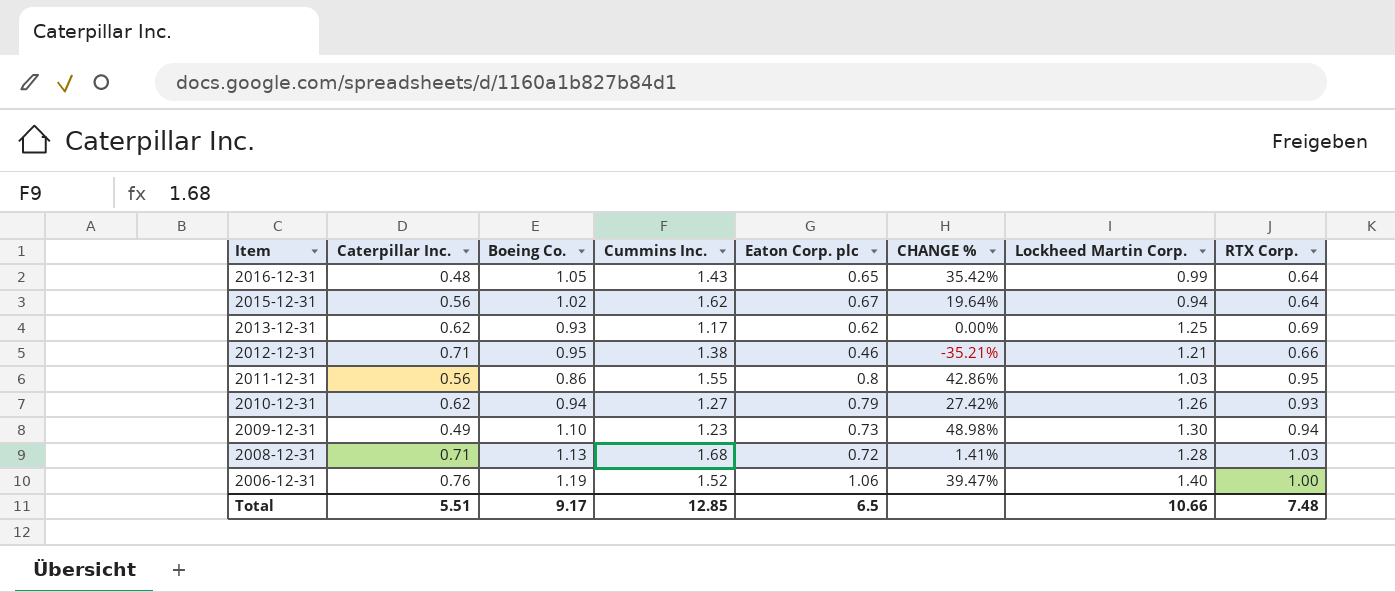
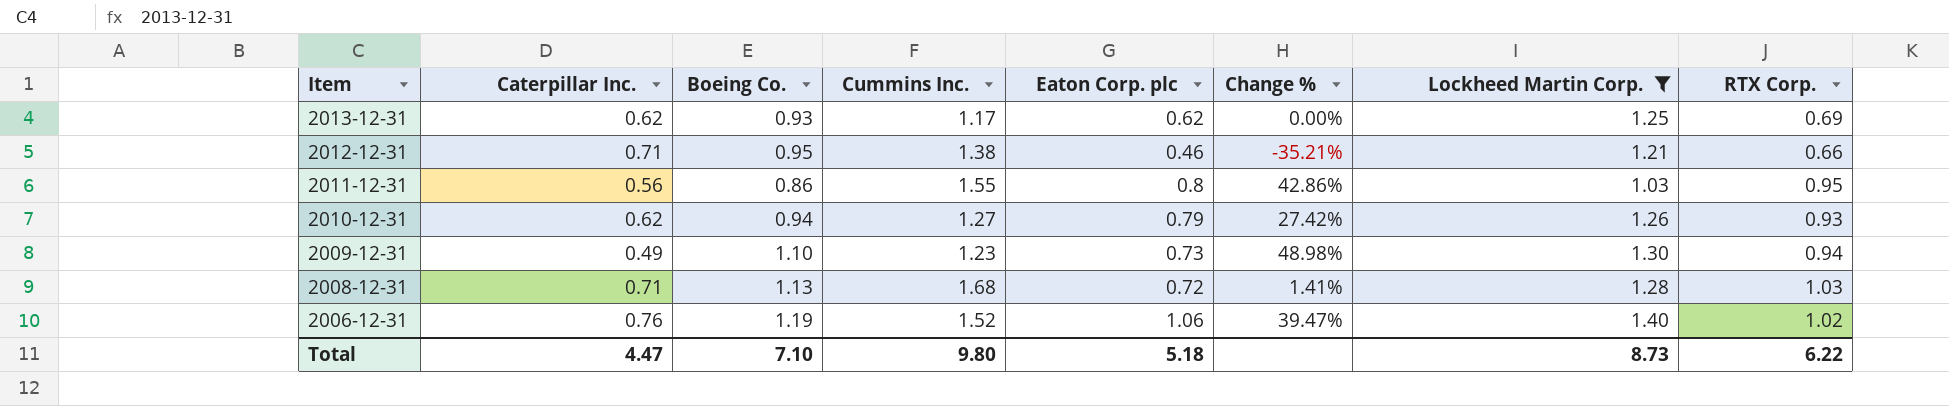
filter: none -> Lockheed Martin Corp. >= 1.03
column name: CHANGE % -> Change %
2006-12-31 | RTX Corp.: 1.00 -> 1.02
Total | Caterpillar Inc.: 5.51 -> 4.47
Total | Boeing Co.: 9.17 -> 7.10
Total | Cummins Inc.: 12.85 -> 9.80
Total | Eaton Corp. plc: 6.5 -> 5.18
Total | Lockheed Martin Corp.: 10.66 -> 8.73
Total | RTX Corp.: 7.48 -> 6.22

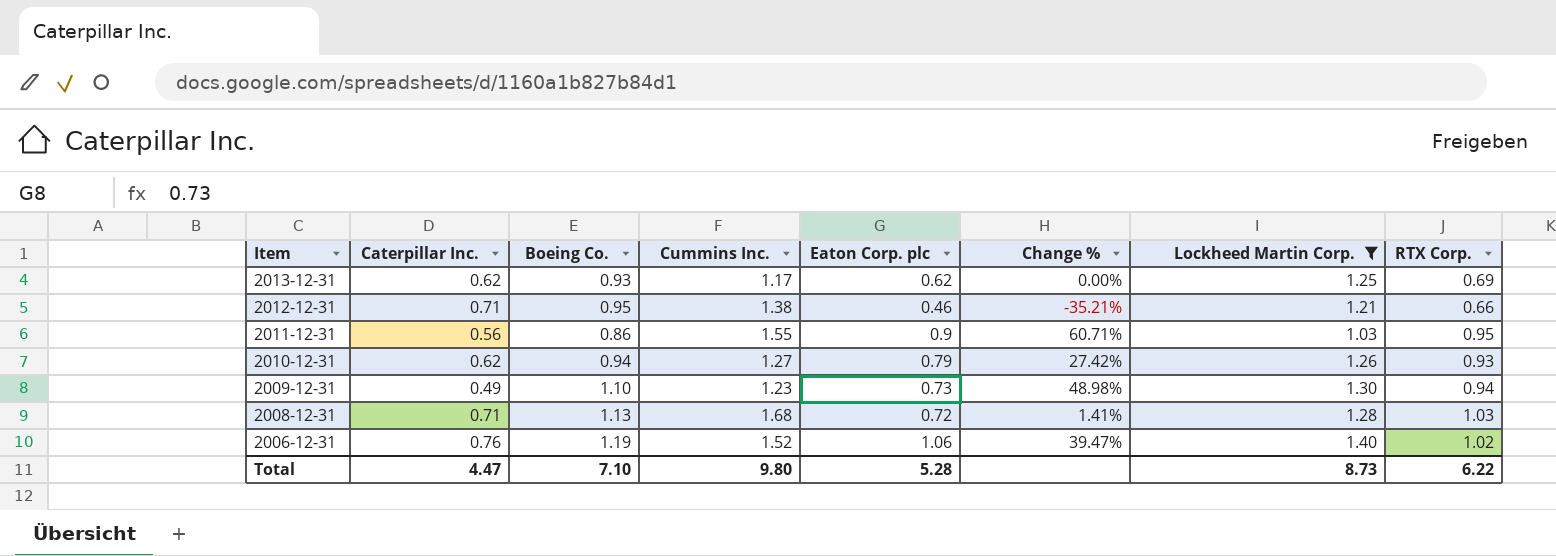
2011-12-31 | Eaton Corp. plc: 0.8 -> 0.9
2011-12-31 | Change %: 42.86% -> 60.71%
Total | Eaton Corp. plc: 5.18 -> 5.28

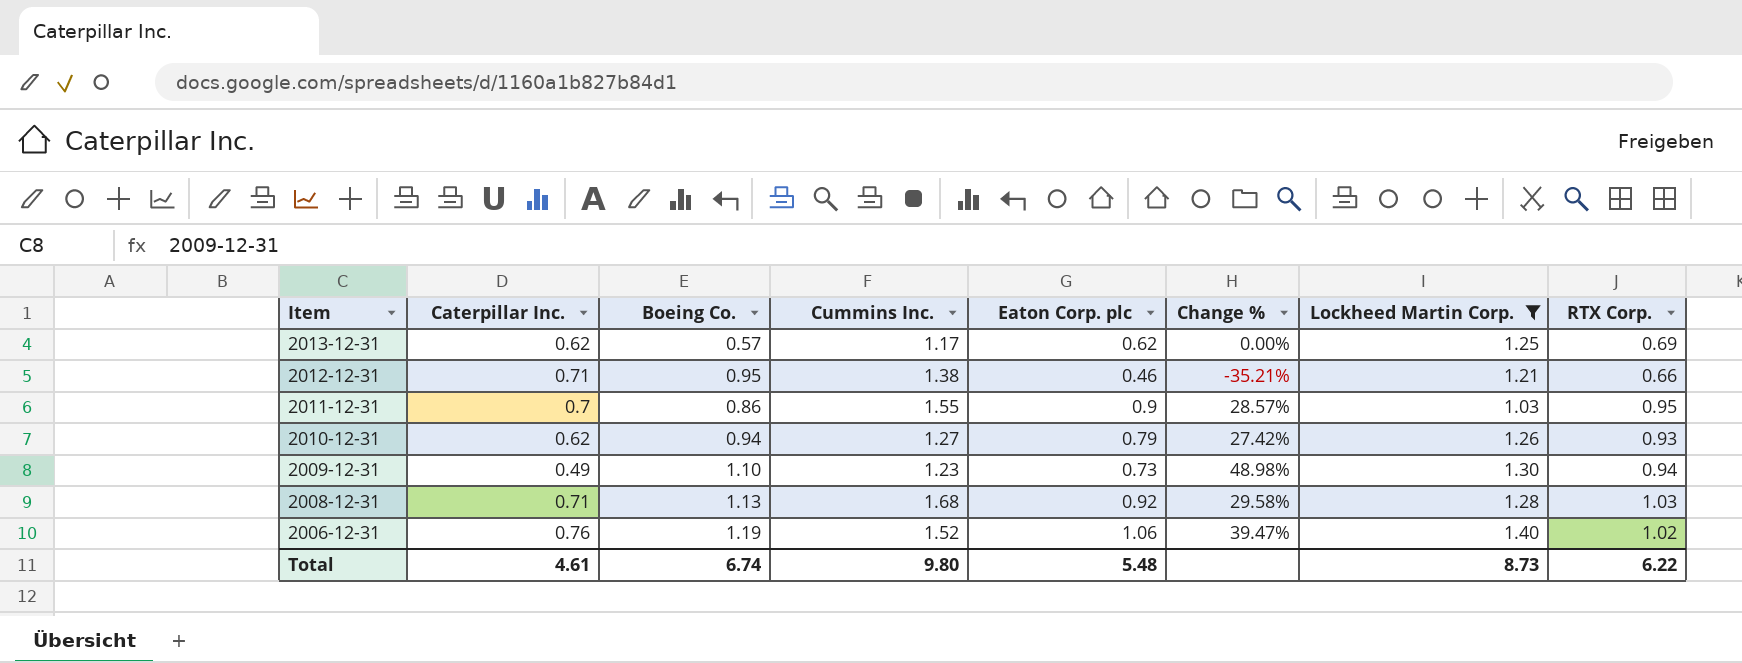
2013-12-31 | Boeing Co.: 0.93 -> 0.57
2011-12-31 | Caterpillar Inc.: 0.56 -> 0.7
2011-12-31 | Change %: 60.71% -> 28.57%
2008-12-31 | Eaton Corp. plc: 0.72 -> 0.92
2008-12-31 | Change %: 1.41% -> 29.58%
Total | Caterpillar Inc.: 4.47 -> 4.61
Total | Boeing Co.: 7.10 -> 6.74
Total | Eaton Corp. plc: 5.28 -> 5.48

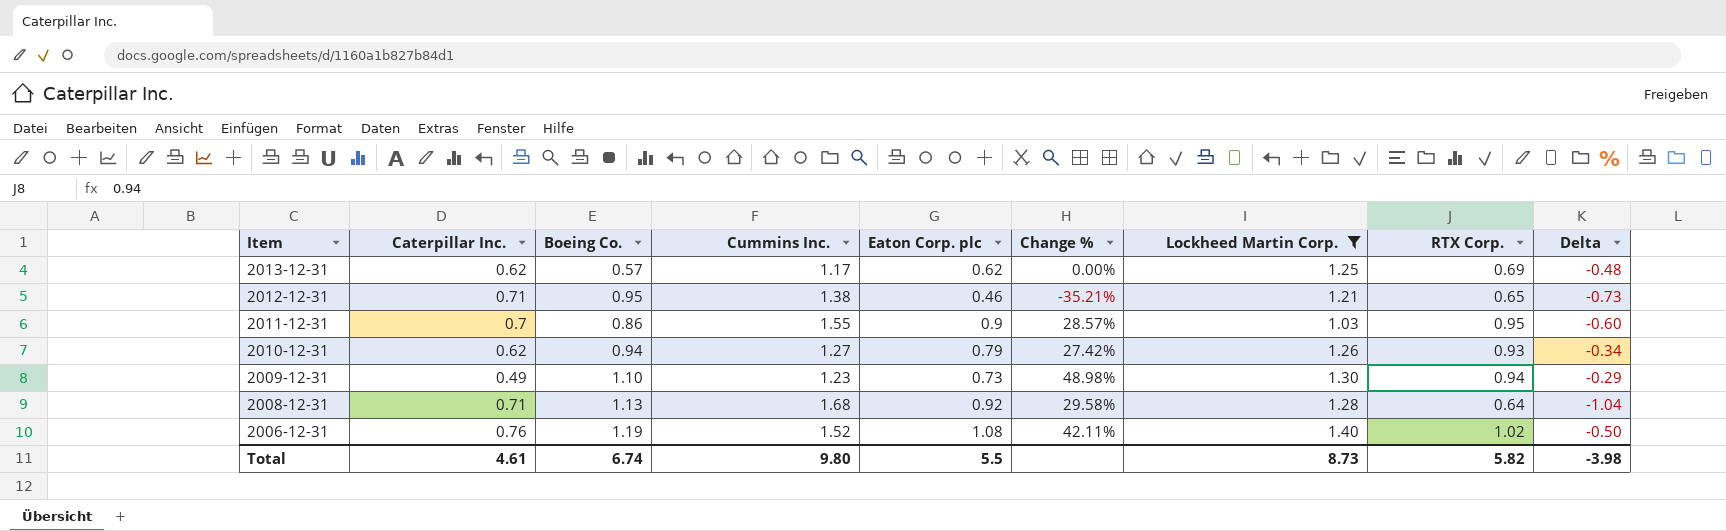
column Delta | formula: none -> [RTX Corp.] - [Cummins Inc.]
2012-12-31 | RTX Corp.: 0.66 -> 0.65
2008-12-31 | RTX Corp.: 1.03 -> 0.64
2006-12-31 | Eaton Corp. plc: 1.06 -> 1.08
2006-12-31 | Change %: 39.47% -> 42.11%
Total | Eaton Corp. plc: 5.48 -> 5.5
Total | RTX Corp.: 6.22 -> 5.82

